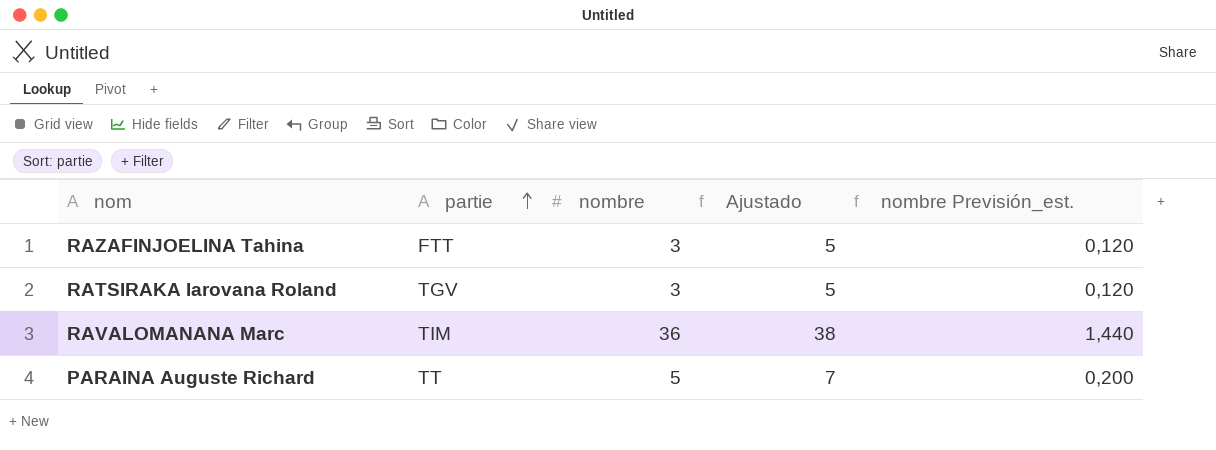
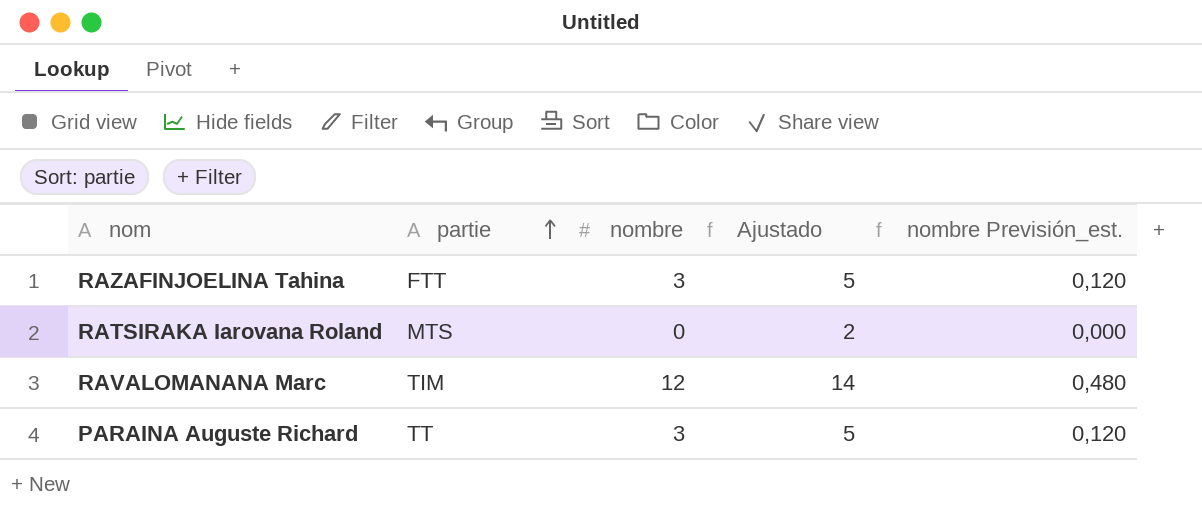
RATSIRAKA Iarovana Roland | partie: TGV -> MTS
RATSIRAKA Iarovana Roland | nombre: 3 -> 0
RATSIRAKA Iarovana Roland | Ajustado: 5 -> 2
RATSIRAKA Iarovana Roland | nombre Previsión_est.: 0,120 -> 0,000
RAVALOMANANA Marc | nombre: 36 -> 12
RAVALOMANANA Marc | Ajustado: 38 -> 14
RAVALOMANANA Marc | nombre Previsión_est.: 1,440 -> 0,480
PARAINA Auguste Richard | nombre: 5 -> 3
PARAINA Auguste Richard | Ajustado: 7 -> 5
PARAINA Auguste Richard | nombre Previsión_est.: 0,200 -> 0,120

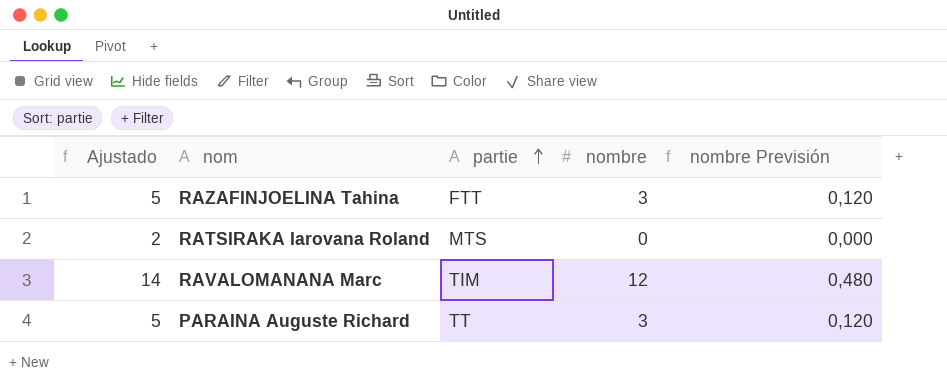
column Ajustado | position: 4 -> 1
column name: nombre Previsión_est. -> nombre Previsión

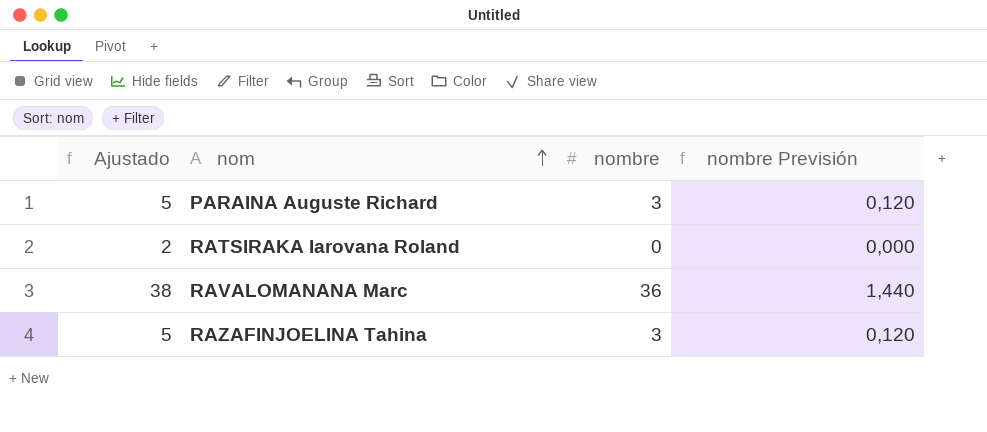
row order: partie ascending -> nom ascending
column partie | position: 3 -> none
RAVALOMANANA Marc | Ajustado: 14 -> 38
RAVALOMANANA Marc | nombre: 12 -> 36
RAVALOMANANA Marc | nombre Previsión: 0,480 -> 1,440

